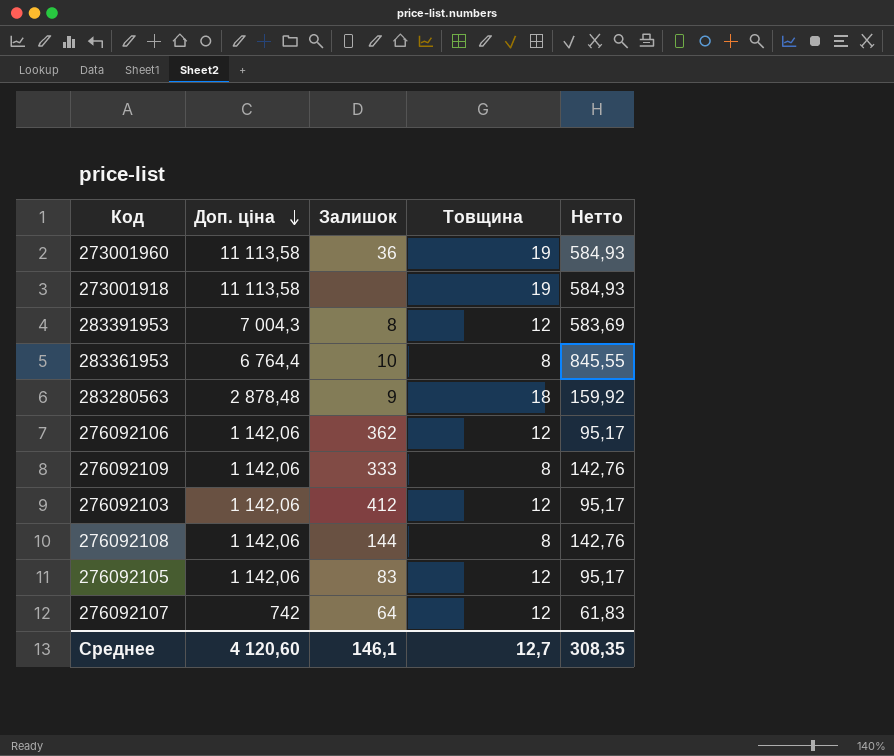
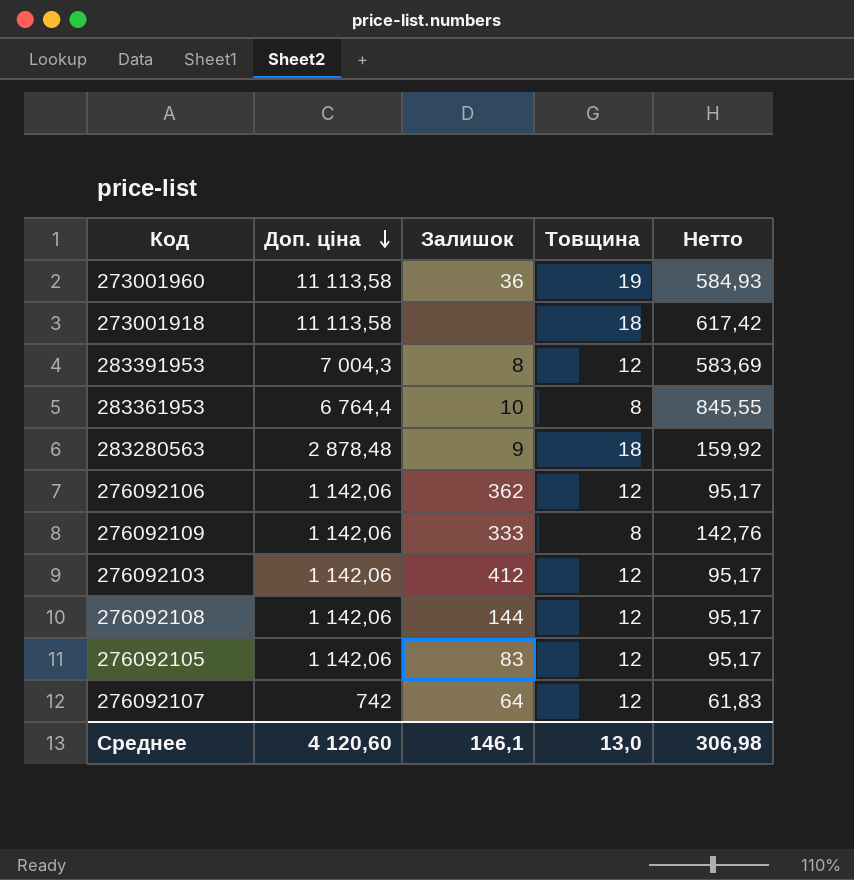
273001918 | Товщина: 19 -> 18
273001918 | Нетто: 584,93 -> 617,42
276092108 | Товщина: 8 -> 12
276092108 | Нетто: 142,76 -> 95,17
Среднее | Товщина: 12,7 -> 13,0
Среднее | Нетто: 308,35 -> 306,98

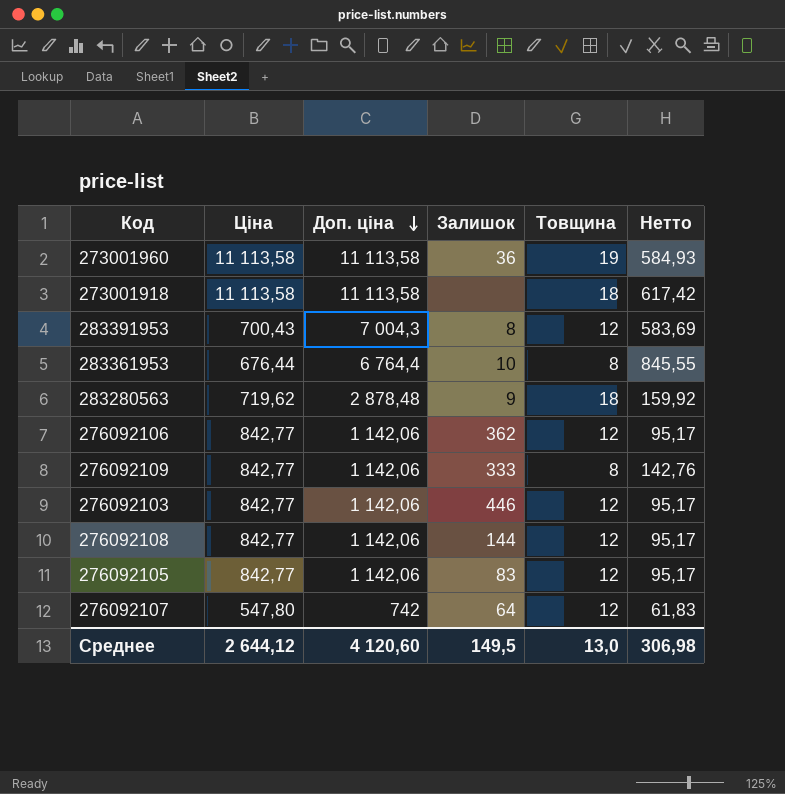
column Ціна | position: none -> 2
276092103 | Залишок: 412 -> 446
Среднее | Залишок: 146,1 -> 149,5

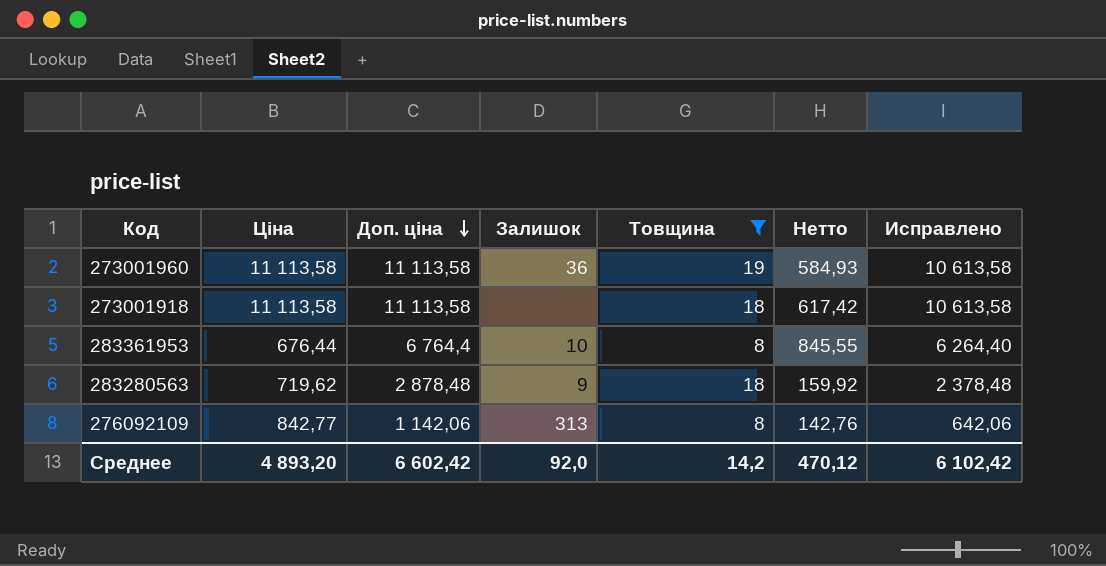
filter: none -> Товщина != 12
column Исправлено | formula: none -> [Доп. ціна] - 500
276092109 | Залишок: 333 -> 313
Среднее | Ціна: 2 644,12 -> 4 893,20
Среднее | Доп. ціна: 4 120,60 -> 6 602,42
Среднее | Залишок: 149,5 -> 92,0
Среднее | Товщина: 13,0 -> 14,2
Среднее | Нетто: 306,98 -> 470,12

